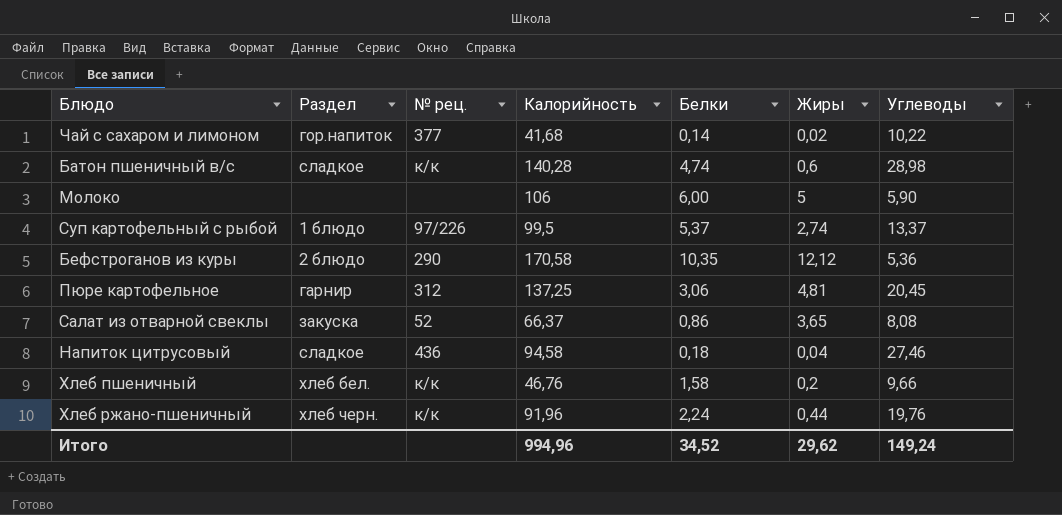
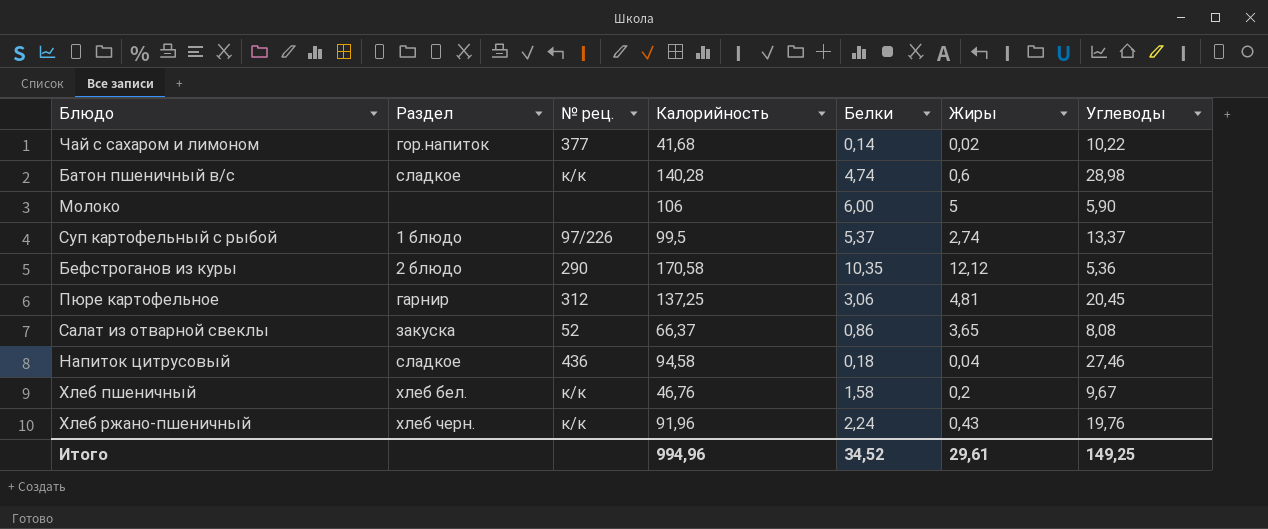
Хлеб пшеничный | Углеводы: 9,66 -> 9,67
Хлеб ржано-пшеничный | Жиры: 0,44 -> 0,43
Итого | Жиры: 29,62 -> 29,61
Итого | Углеводы: 149,24 -> 149,25

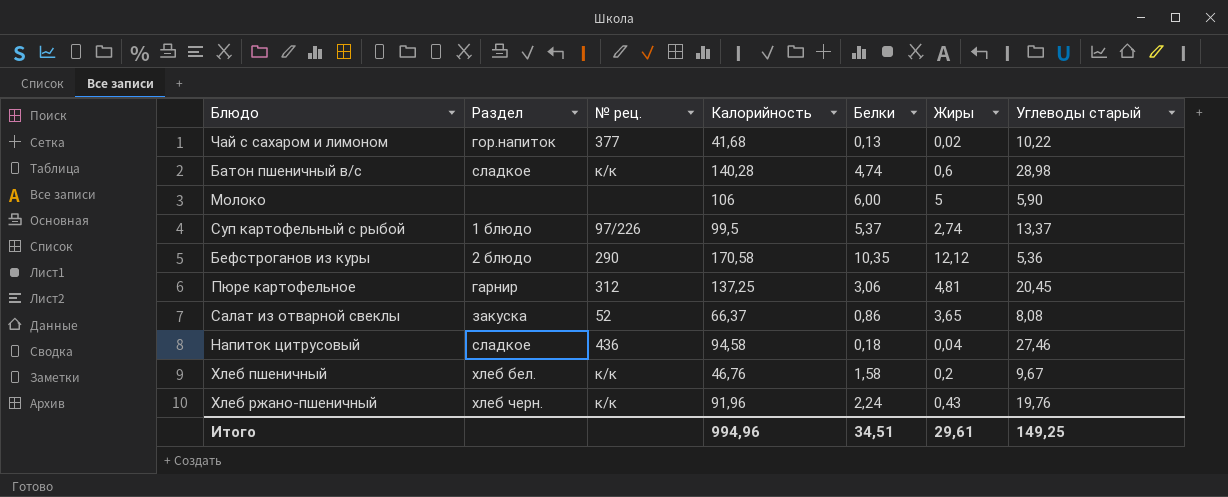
column name: Углеводы -> Углеводы старый
Чай с сахаром и лимоном | Белки: 0,14 -> 0,13
Итого | Белки: 34,52 -> 34,51

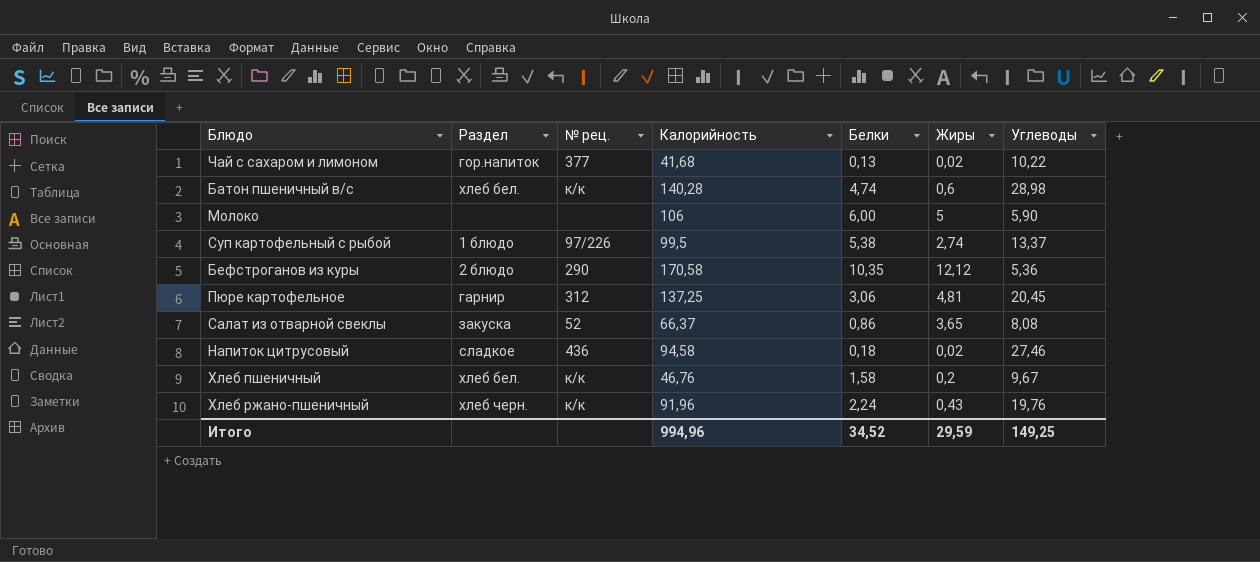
column name: Углеводы старый -> Углеводы
Батон пшеничный в/с | Раздел: сладкое -> хлеб бел.
Суп картофельный с рыбой | Белки: 5,37 -> 5,38
Напиток цитрусовый | Жиры: 0,04 -> 0,02
Итого | Белки: 34,51 -> 34,52
Итого | Жиры: 29,61 -> 29,59

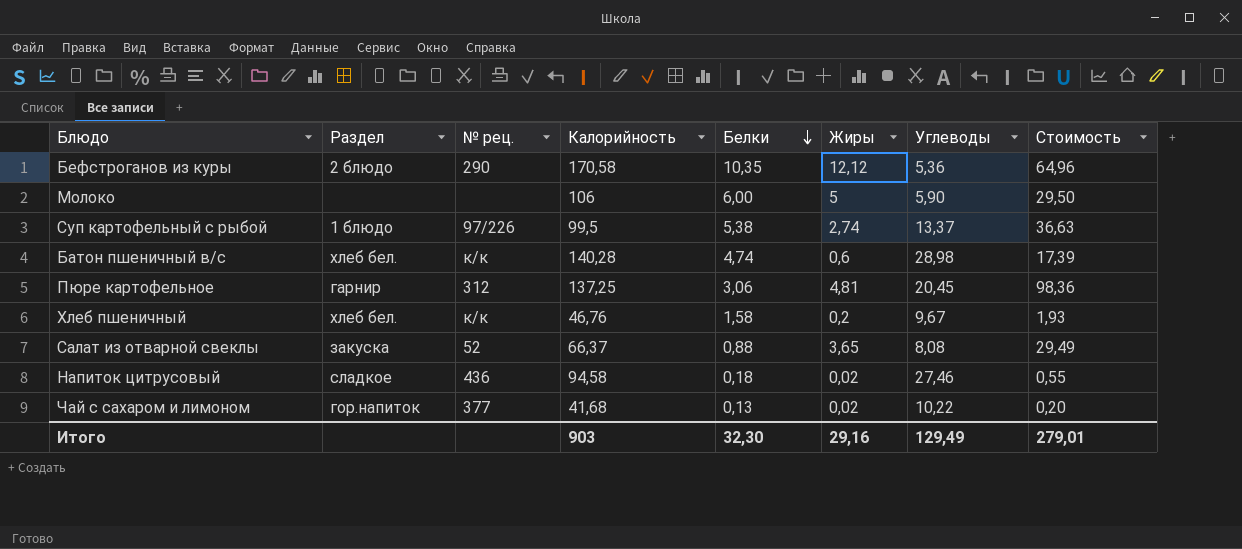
row order: none -> Белки descending
column Стоимость | formula: none -> [Жиры] * [Углеводы]
row Хлеб ржано-пшеничный: хлеб черн. | к/к | 91,96 | 2,24 | 0,43 | 19,76 -> none
Салат из отварной свеклы | Белки: 0,86 -> 0,88
Итого | Калорийность: 994,96 -> 903
Итого | Белки: 34,52 -> 32,30
Итого | Жиры: 29,59 -> 29,16
Итого | Углеводы: 149,25 -> 129,49

